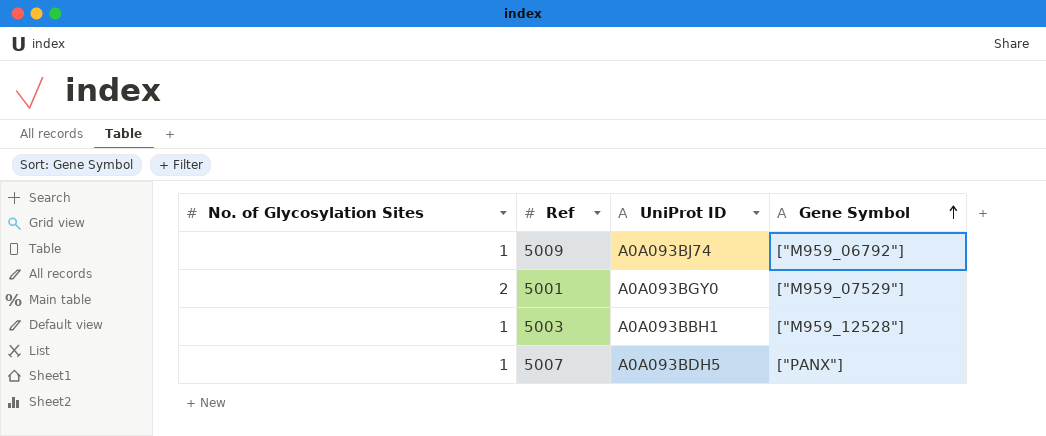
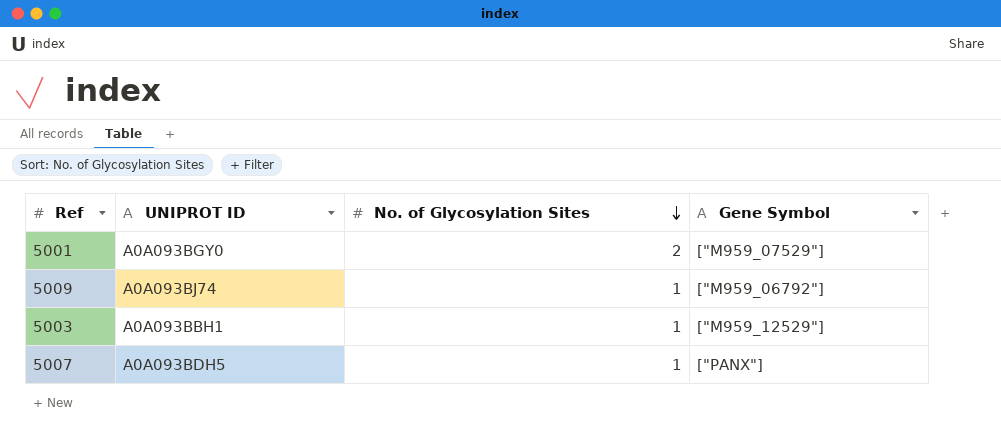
row order: Gene Symbol ascending -> No. of Glycosylation Sites descending
column name: UniProt ID -> UNIPROT ID
column No. of Glycosylation Sites | position: 1 -> 3
5003 | Gene Symbol: ["M959_12528"] -> ["M959_12529"]

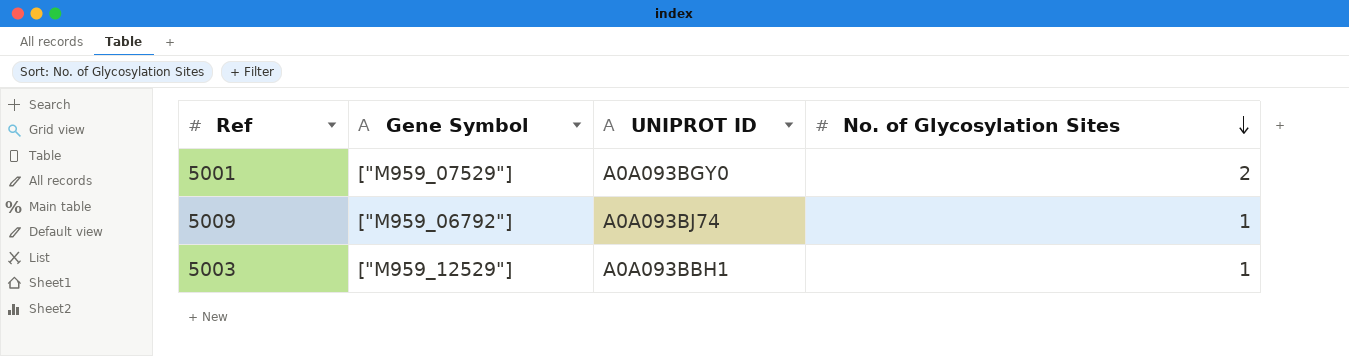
column Gene Symbol | position: 4 -> 2
row 5007: A0A093BDH5 | 1 | ["PANX"] -> none

